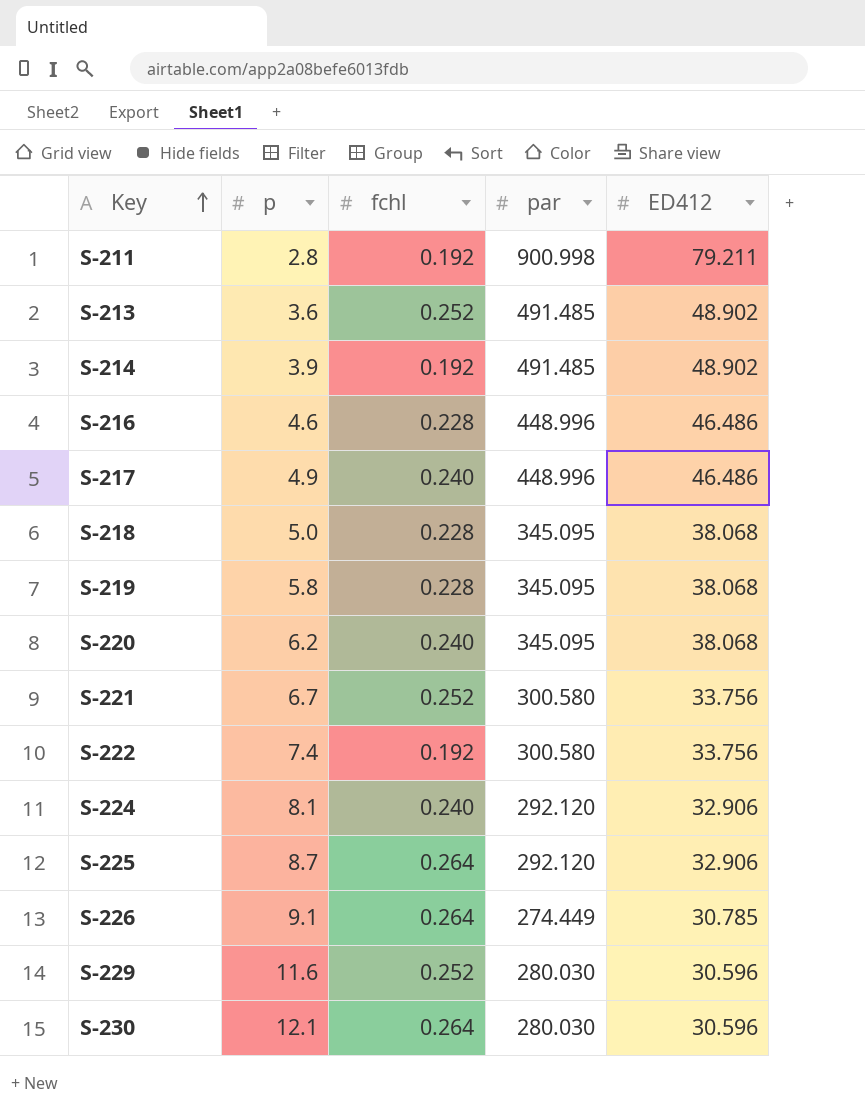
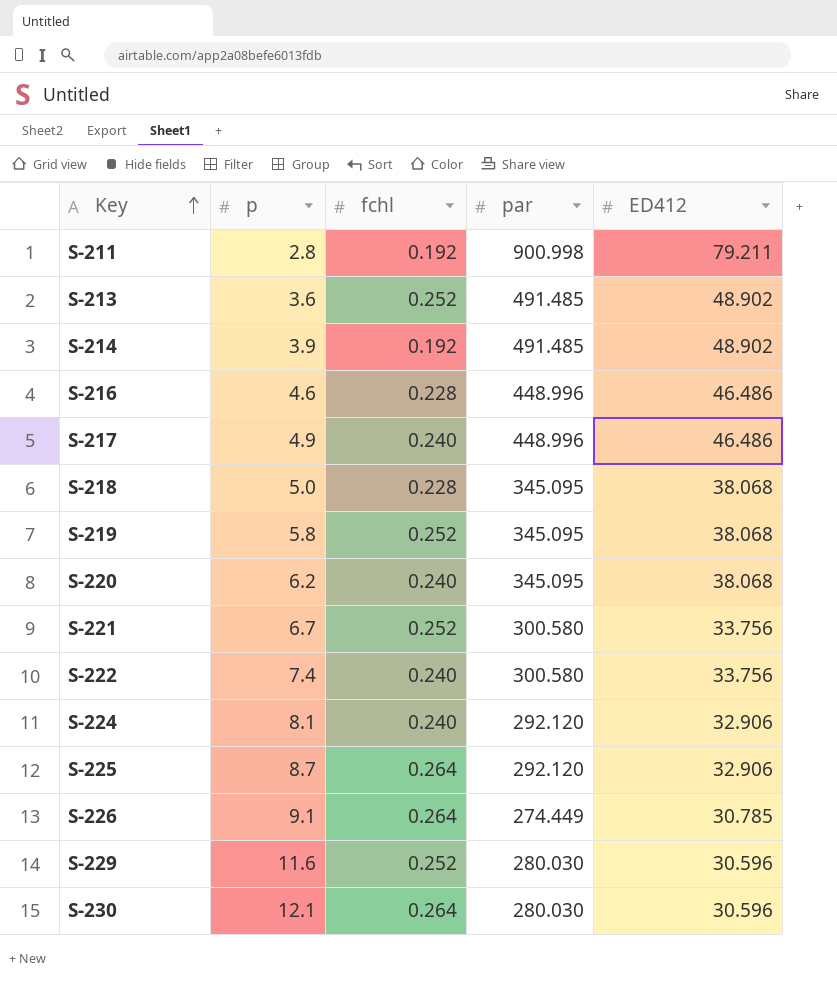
S-219 | fchl: 0.228 -> 0.252
S-222 | fchl: 0.192 -> 0.240

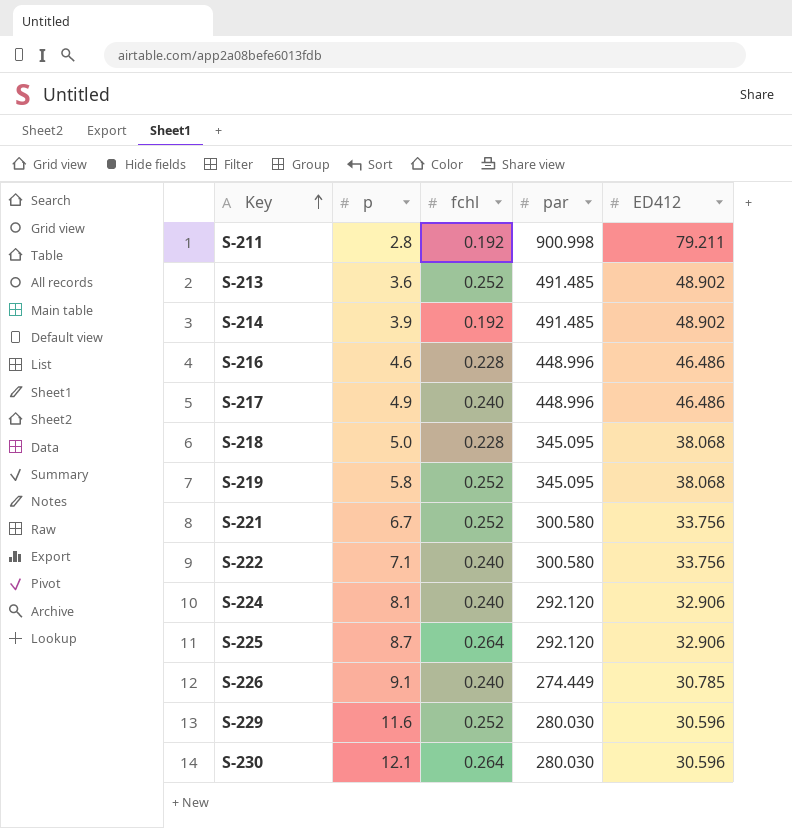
row S-220: 6.2 | 0.240 | 345.095 | 38.068 -> none
S-222 | p: 7.4 -> 7.1
S-226 | fchl: 0.264 -> 0.240

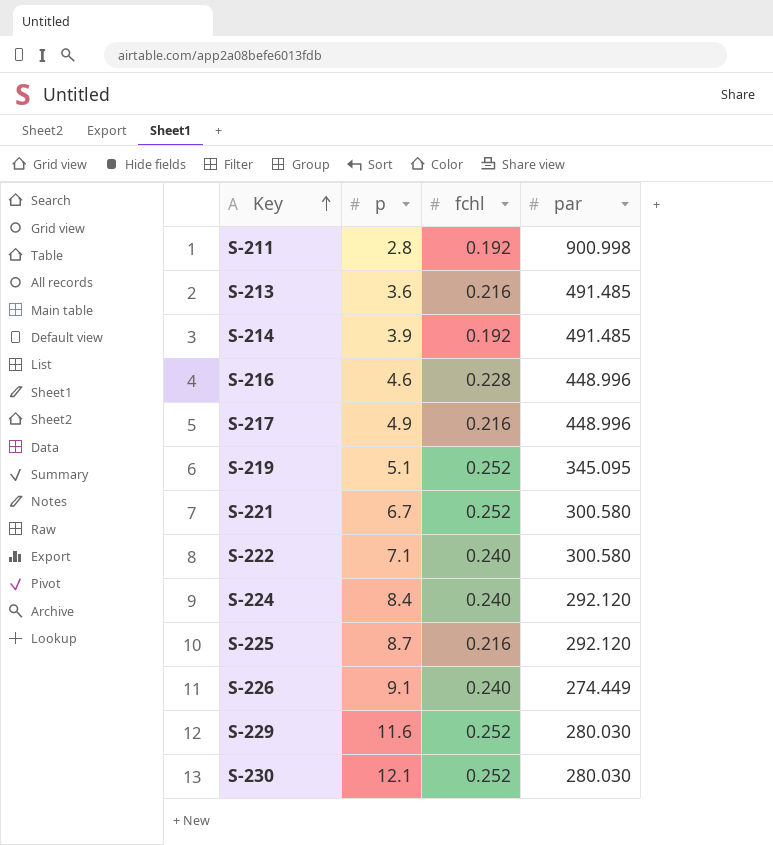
column ED412 | position: 5 -> none
row S-218: 5.0 | 0.228 | 345.095 | 38.068 -> none
S-213 | fchl: 0.252 -> 0.216
S-217 | fchl: 0.240 -> 0.216
S-219 | p: 5.8 -> 5.1
S-224 | p: 8.1 -> 8.4
S-225 | fchl: 0.264 -> 0.216
S-230 | fchl: 0.264 -> 0.252

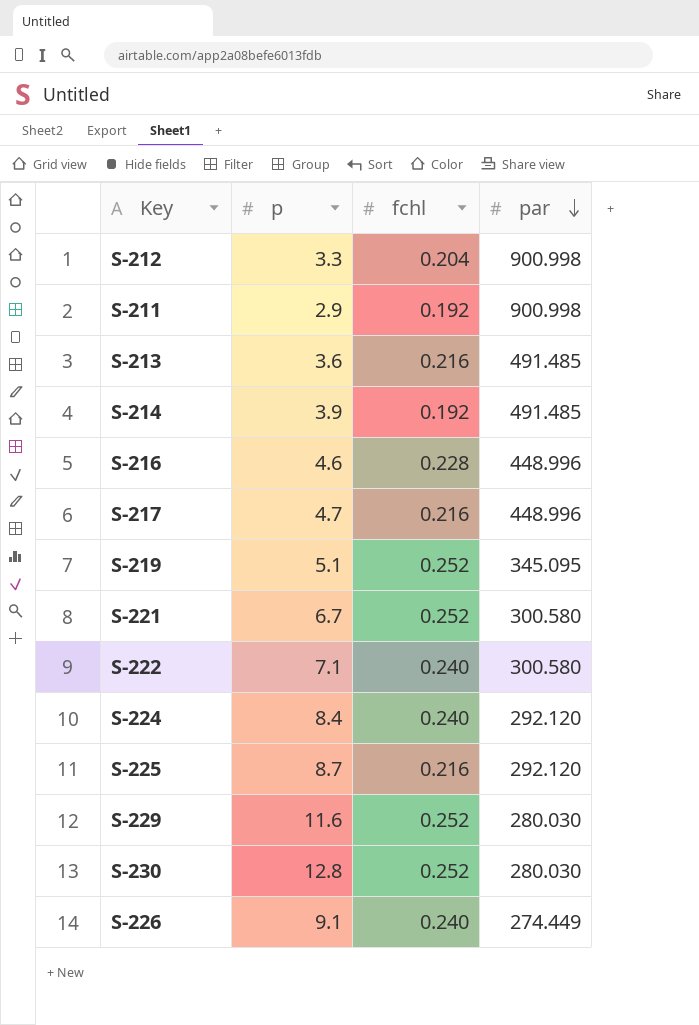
row order: Key ascending -> par descending
row S-212: none -> 3.3 | 0.204 | 900.998
S-211 | p: 2.8 -> 2.9
S-217 | p: 4.9 -> 4.7
S-230 | p: 12.1 -> 12.8

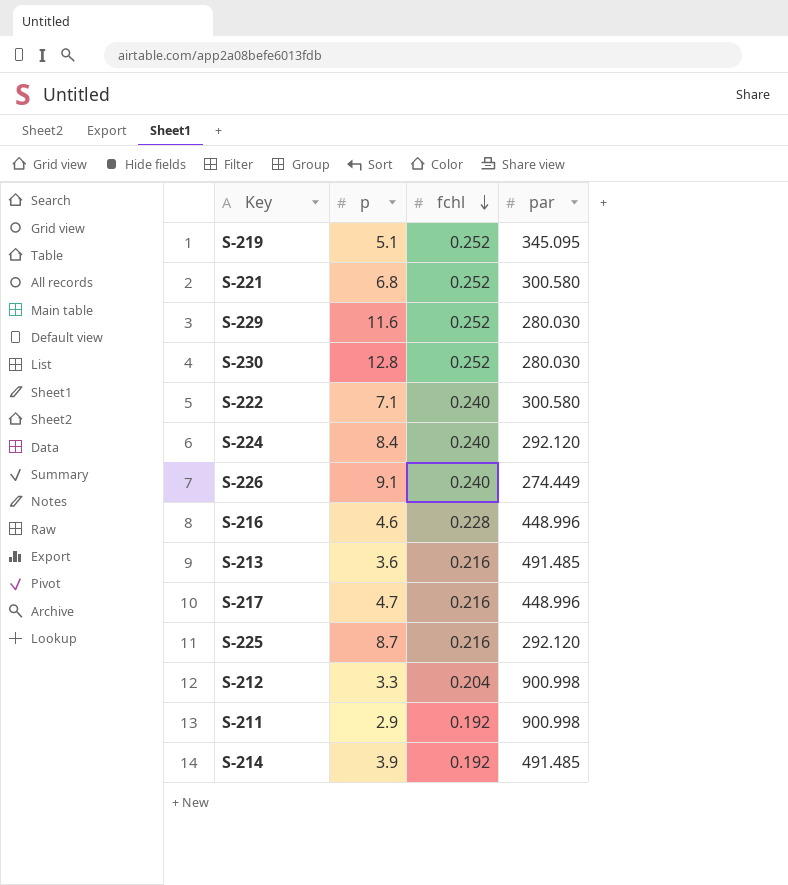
row order: par descending -> fchl descending
S-221 | p: 6.7 -> 6.8

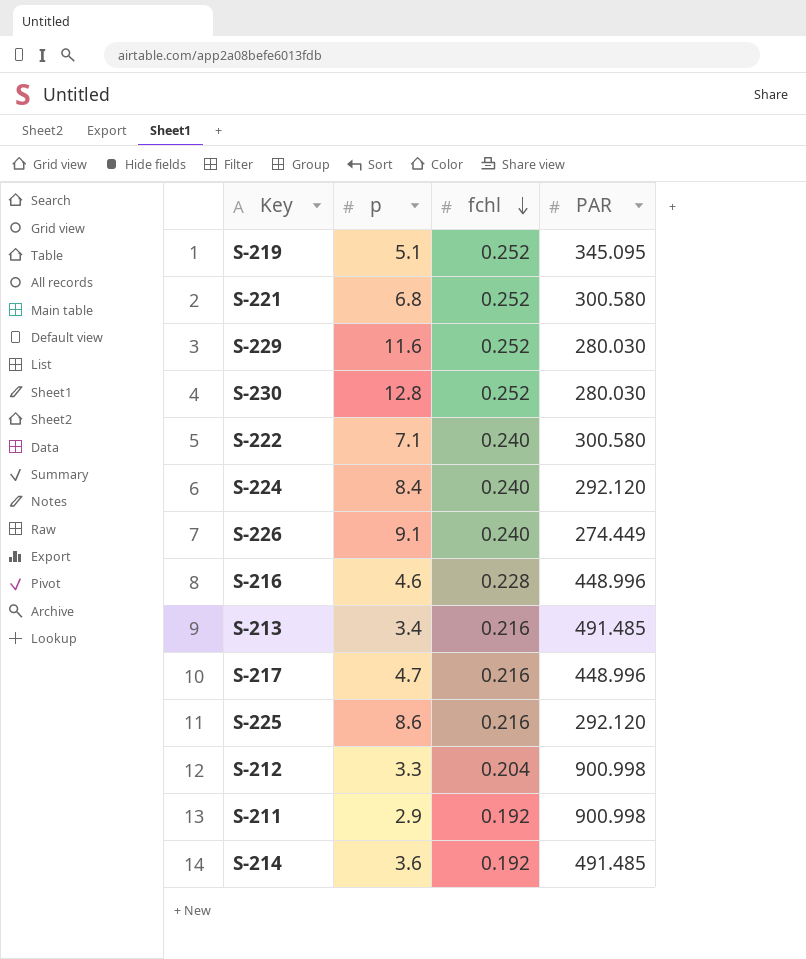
column name: par -> PAR
S-213 | p: 3.6 -> 3.4
S-225 | p: 8.7 -> 8.6
S-214 | p: 3.9 -> 3.6

